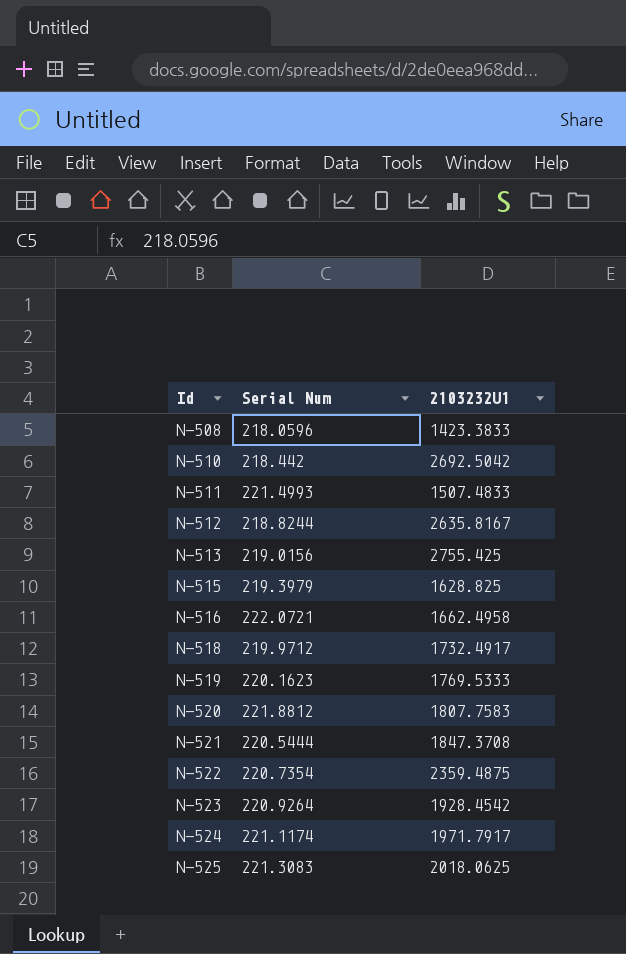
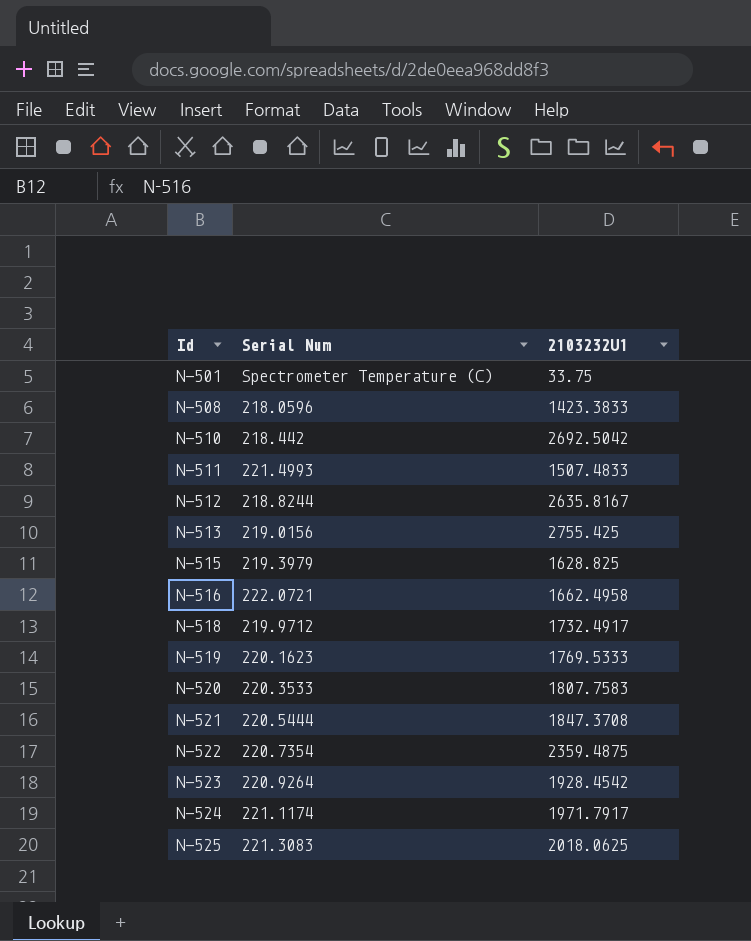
row N-501: none -> Spectrometer Temperature (C) | 33.75
N-520 | Serial Num: 221.8812 -> 220.3533

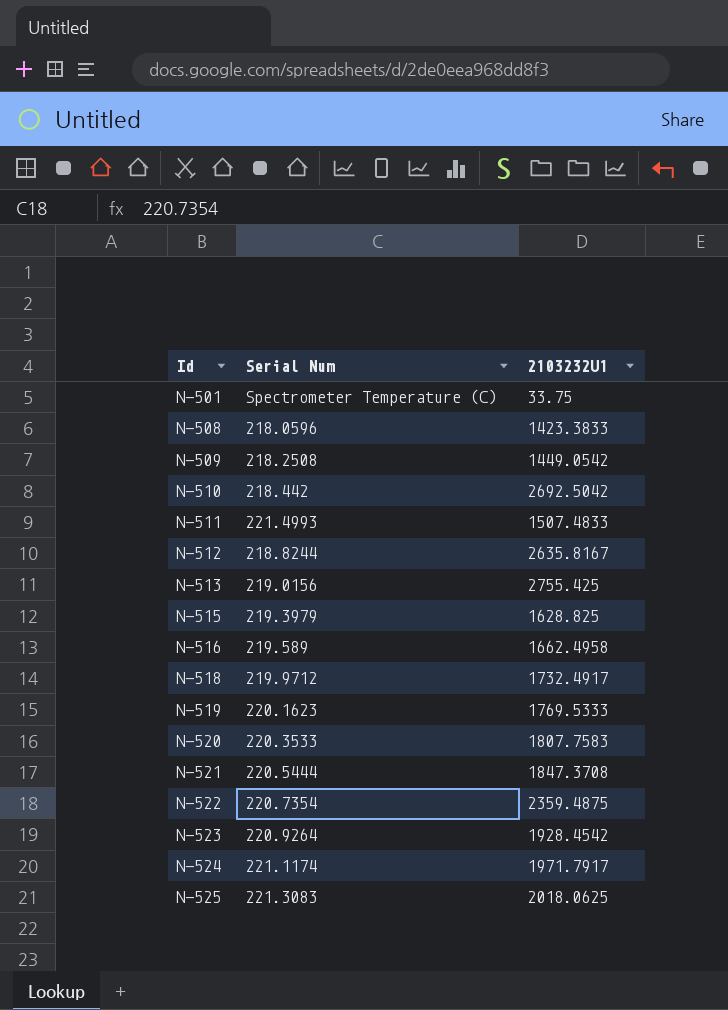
row N-509: none -> 218.2508 | 1449.0542
N-516 | Serial Num: 222.0721 -> 219.589

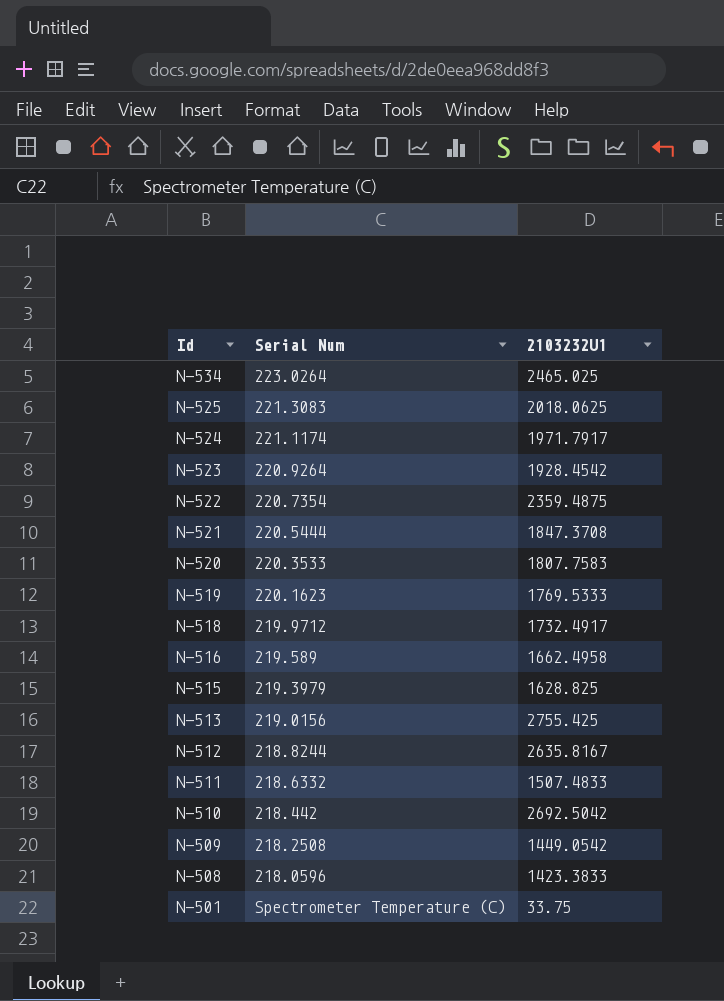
row order: Id ascending -> Id descending
row N-534: none -> 223.0264 | 2465.025
N-511 | Serial Num: 221.4993 -> 218.6332

